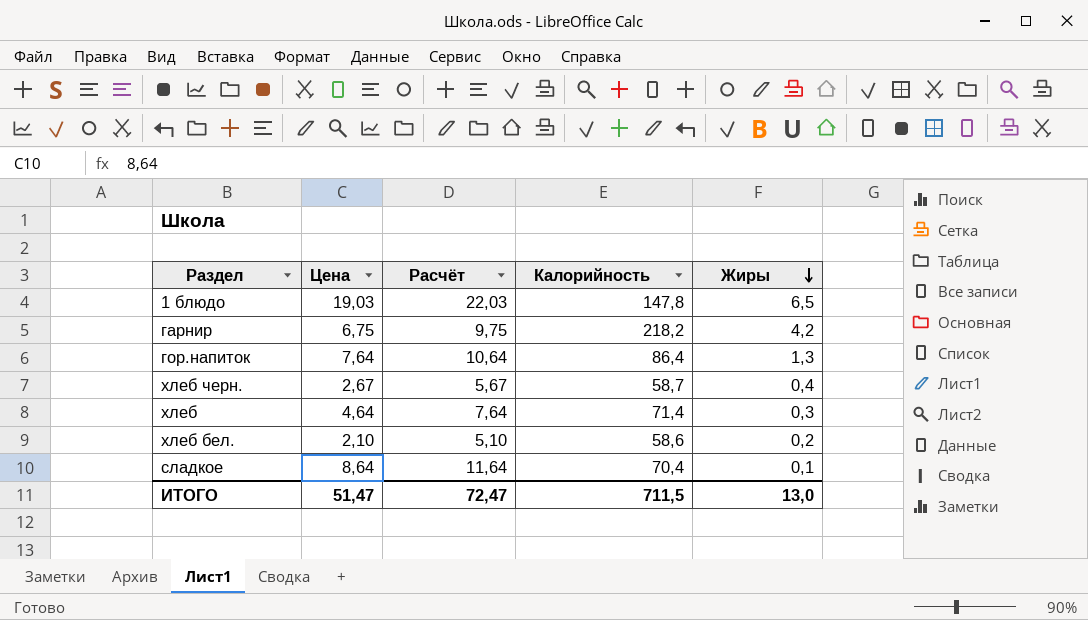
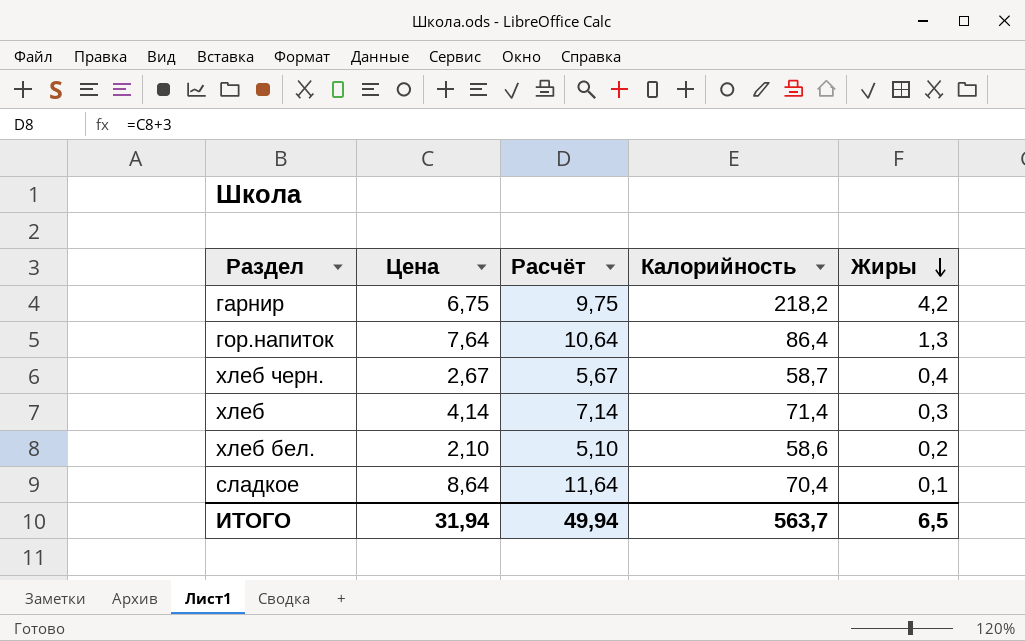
row 1 блюдо: 19,03 | 22,03 | 147,8 | 6,5 -> none
хлеб | Цена: 4,64 -> 4,14
хлеб | Расчёт: 7,64 -> 7,14
ИТОГО | Цена: 51,47 -> 31,94
ИТОГО | Расчёт: 72,47 -> 49,94
ИТОГО | Калорийность: 711,5 -> 563,7
ИТОГО | Жиры: 13,0 -> 6,5

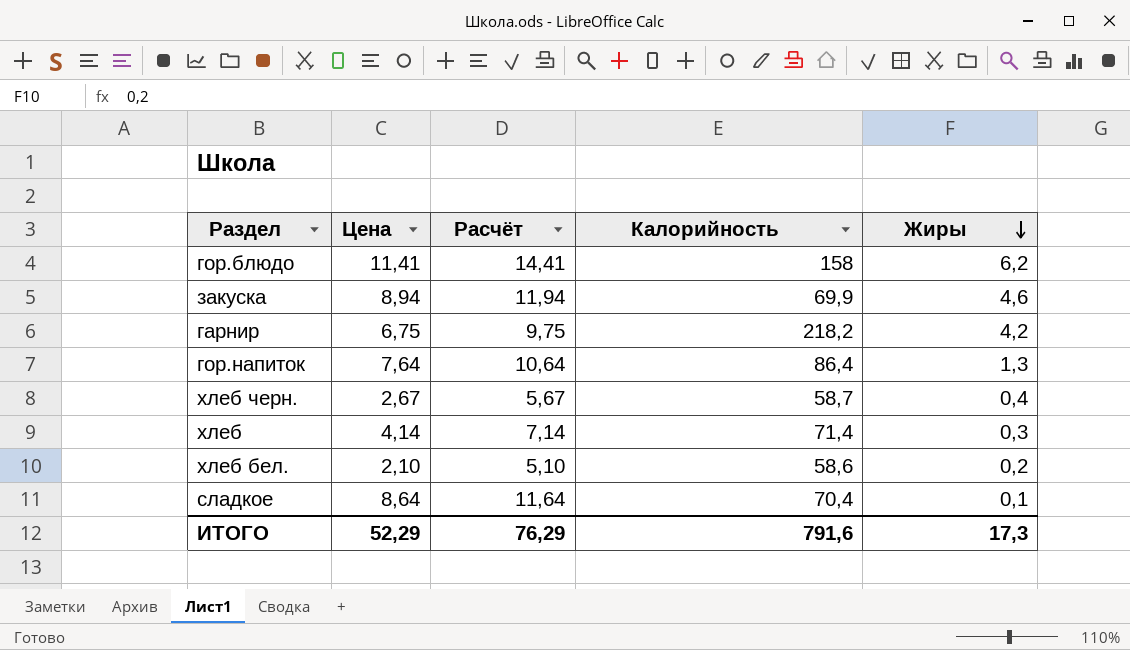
row гор.блюдо: none -> 11,41 | 14,41 | 158 | 6,2
row закуска: none -> 8,94 | 11,94 | 69,9 | 4,6
ИТОГО | Цена: 31,94 -> 52,29
ИТОГО | Расчёт: 49,94 -> 76,29
ИТОГО | Калорийность: 563,7 -> 791,6
ИТОГО | Жиры: 6,5 -> 17,3

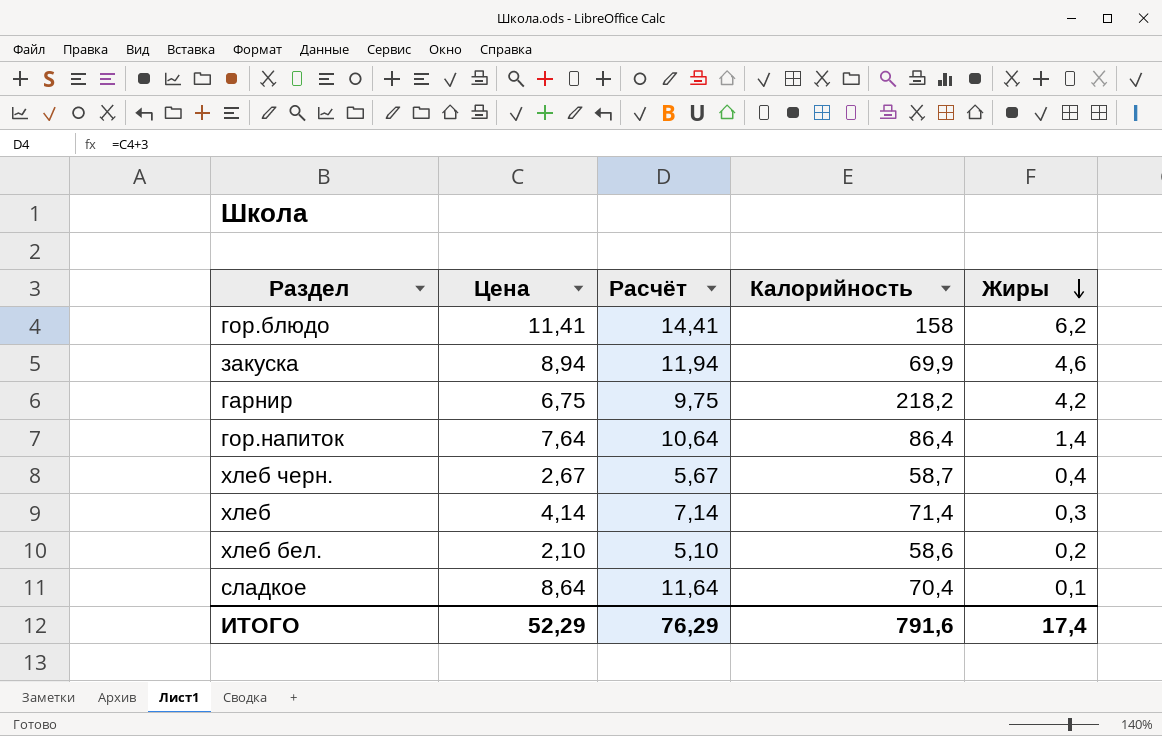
гор.напиток | Жиры: 1,3 -> 1,4
ИТОГО | Жиры: 17,3 -> 17,4

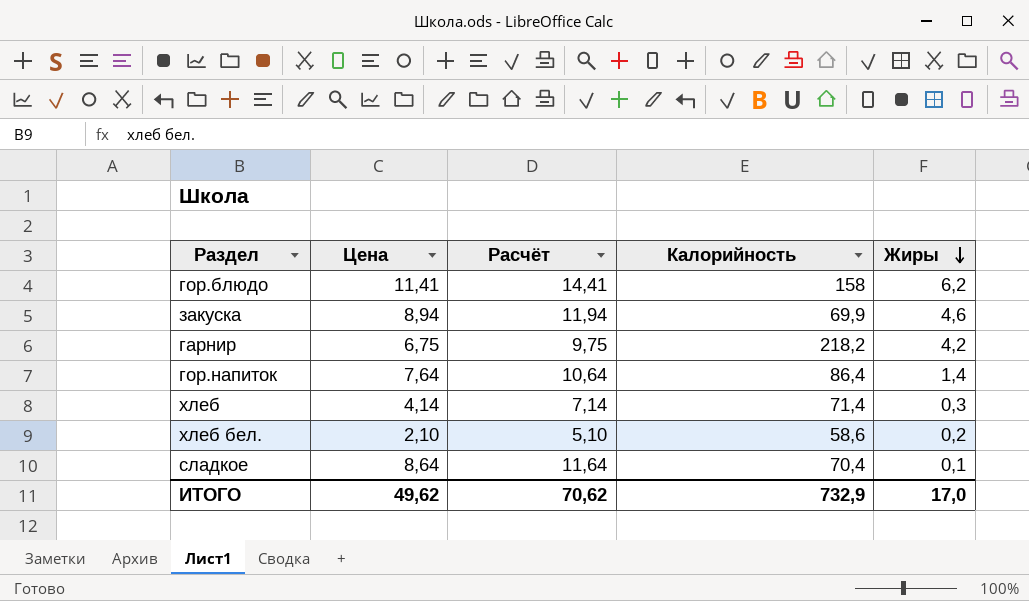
row хлеб черн.: 2,67 | 5,67 | 58,7 | 0,4 -> none
ИТОГО | Цена: 52,29 -> 49,62
ИТОГО | Расчёт: 76,29 -> 70,62
ИТОГО | Калорийность: 791,6 -> 732,9
ИТОГО | Жиры: 17,4 -> 17,0

